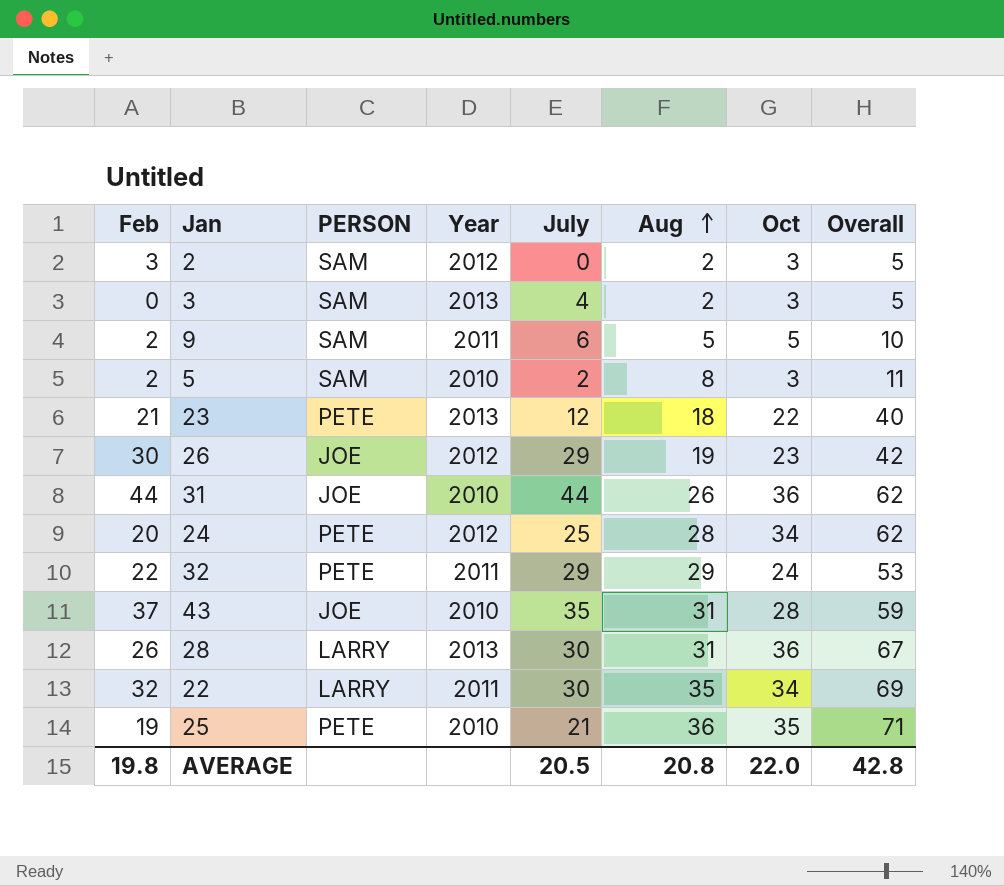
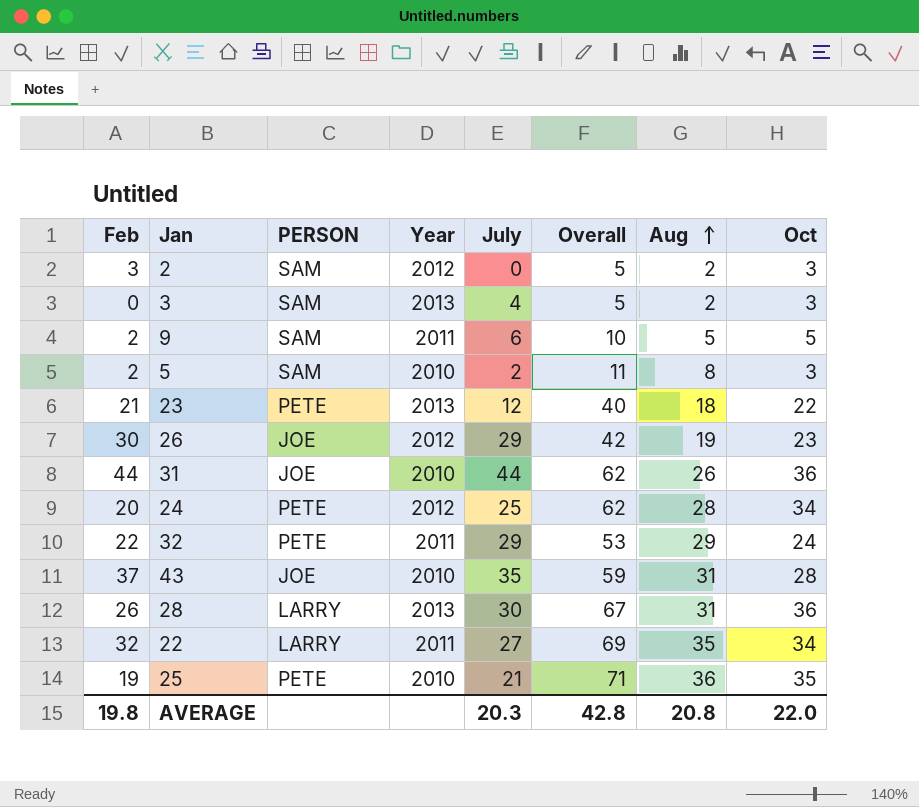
column Overall | position: 8 -> 6
22 | July: 30 -> 27
AVERAGE | July: 20.5 -> 20.3

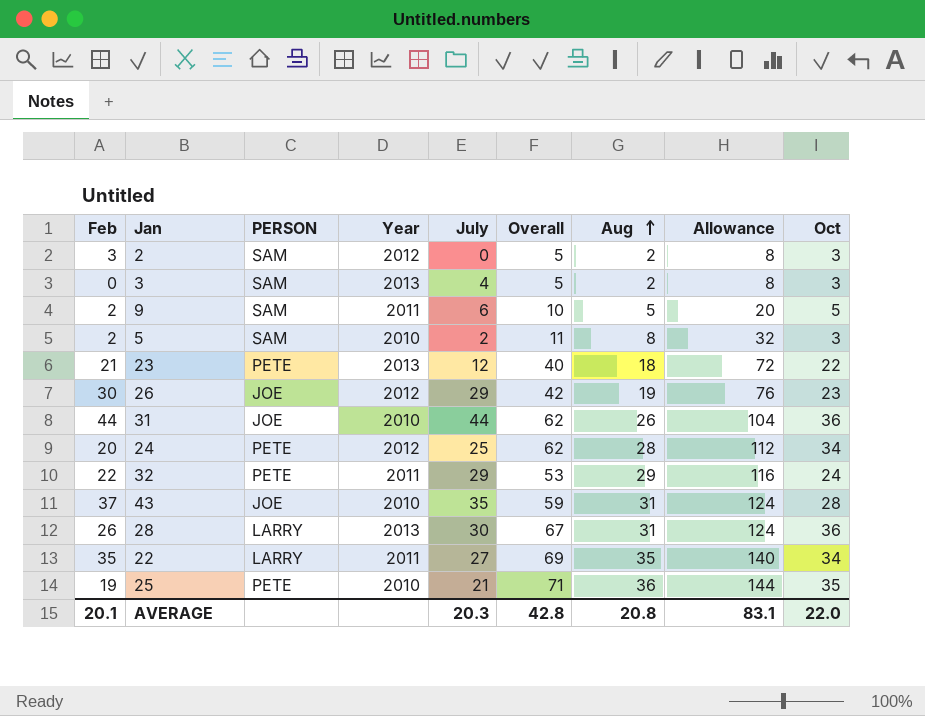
column Allowance | formula: none -> [Aug] * 4
22 | Feb: 32 -> 35
AVERAGE | Feb: 19.8 -> 20.1

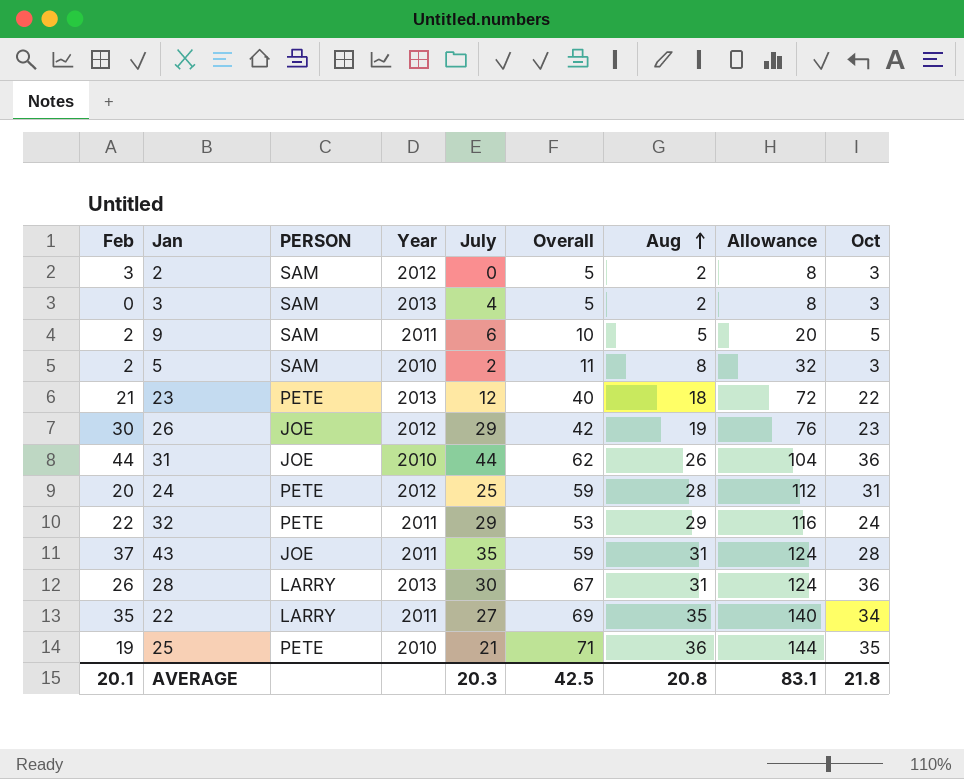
24 | Overall: 62 -> 59
24 | Oct: 34 -> 31
43 | Year: 2010 -> 2011
AVERAGE | Overall: 42.8 -> 42.5
AVERAGE | Oct: 22.0 -> 21.8

